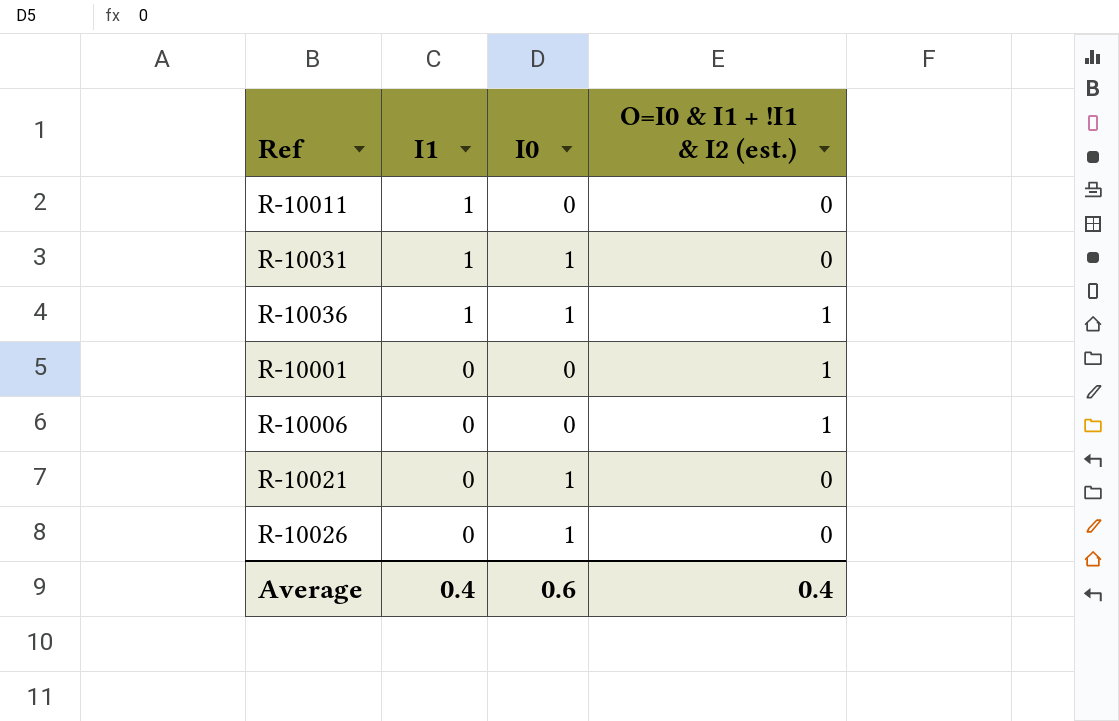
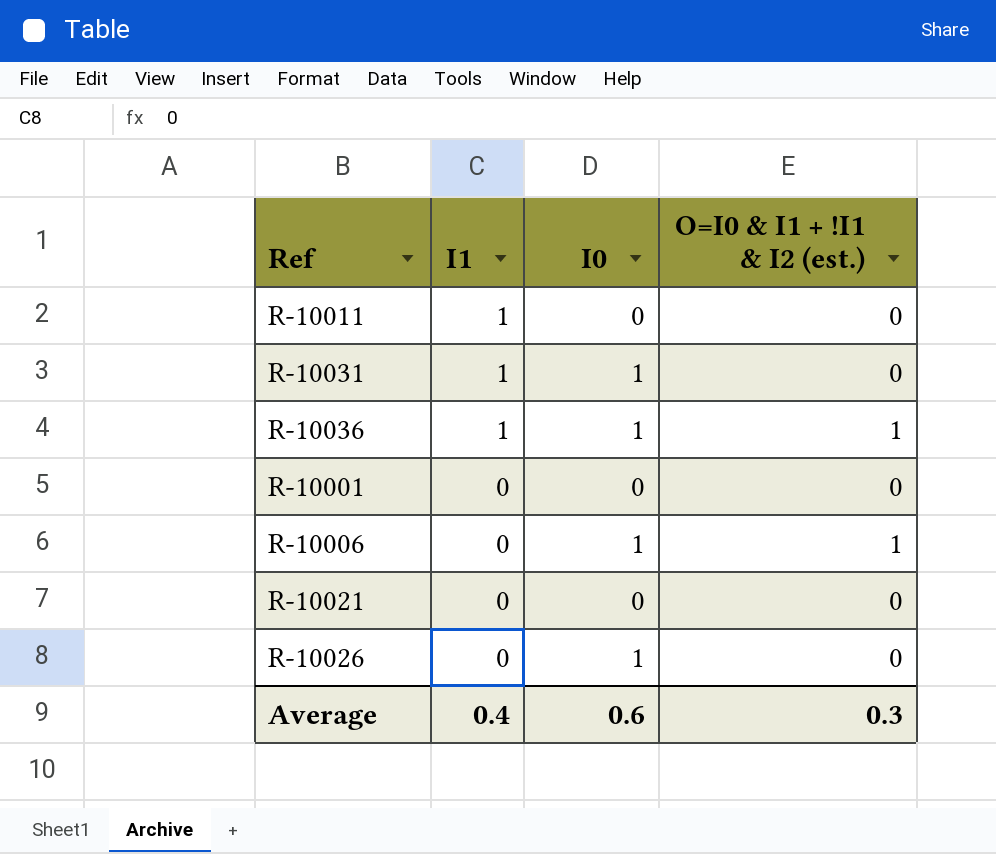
R-10001 | O=I0 & I1 + !I1 & I2 (est.): 1 -> 0
R-10006 | I0: 0 -> 1
R-10021 | I0: 1 -> 0
Average | O=I0 & I1 + !I1 & I2 (est.): 0.4 -> 0.3

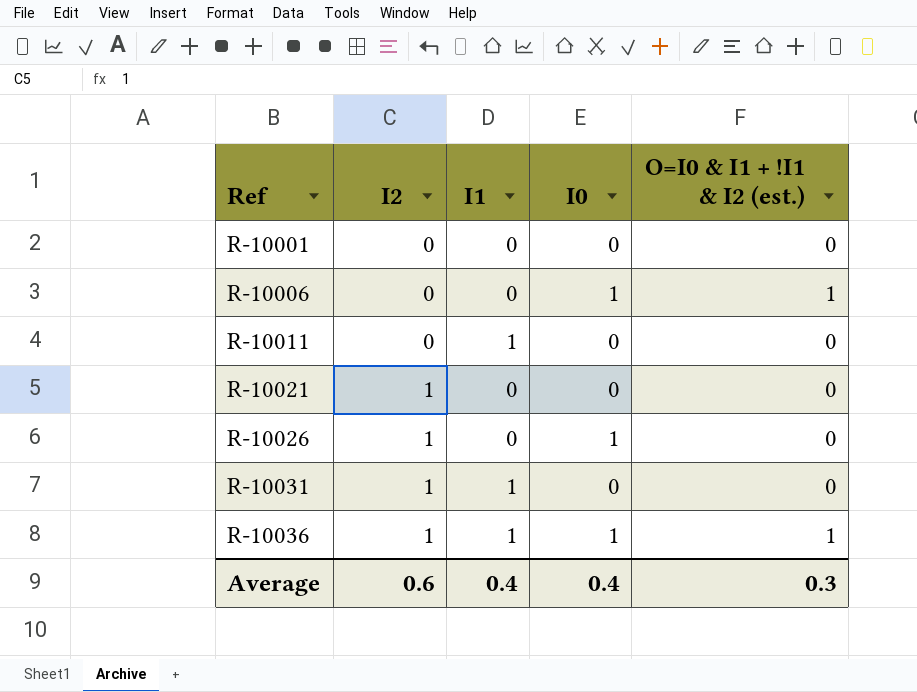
row order: I1 descending -> Ref ascending
column I2 | position: none -> 2
R-10031 | I0: 1 -> 0
Average | I0: 0.6 -> 0.4

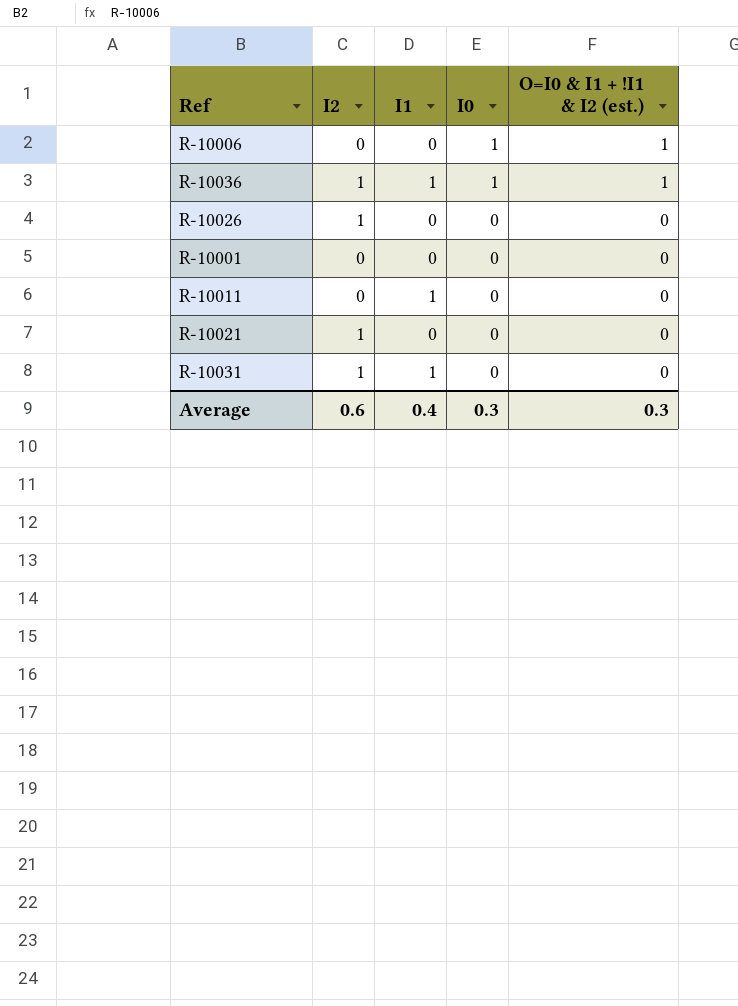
row order: Ref ascending -> I0 descending
R-10026 | I0: 1 -> 0
Average | I0: 0.4 -> 0.3

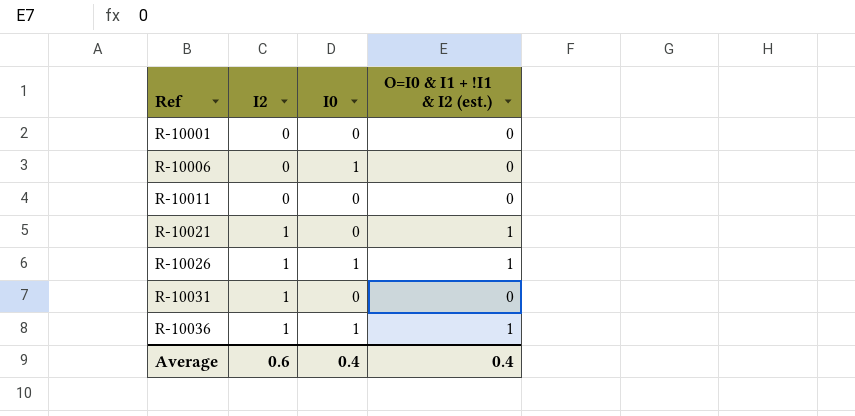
row order: I0 descending -> Ref ascending
column I1 | position: 3 -> none
R-10006 | O=I0 & I1 + !I1 & I2 (est.): 1 -> 0
R-10021 | O=I0 & I1 + !I1 & I2 (est.): 0 -> 1
R-10026 | I0: 0 -> 1
R-10026 | O=I0 & I1 + !I1 & I2 (est.): 0 -> 1
Average | I0: 0.3 -> 0.4
Average | O=I0 & I1 + !I1 & I2 (est.): 0.3 -> 0.4

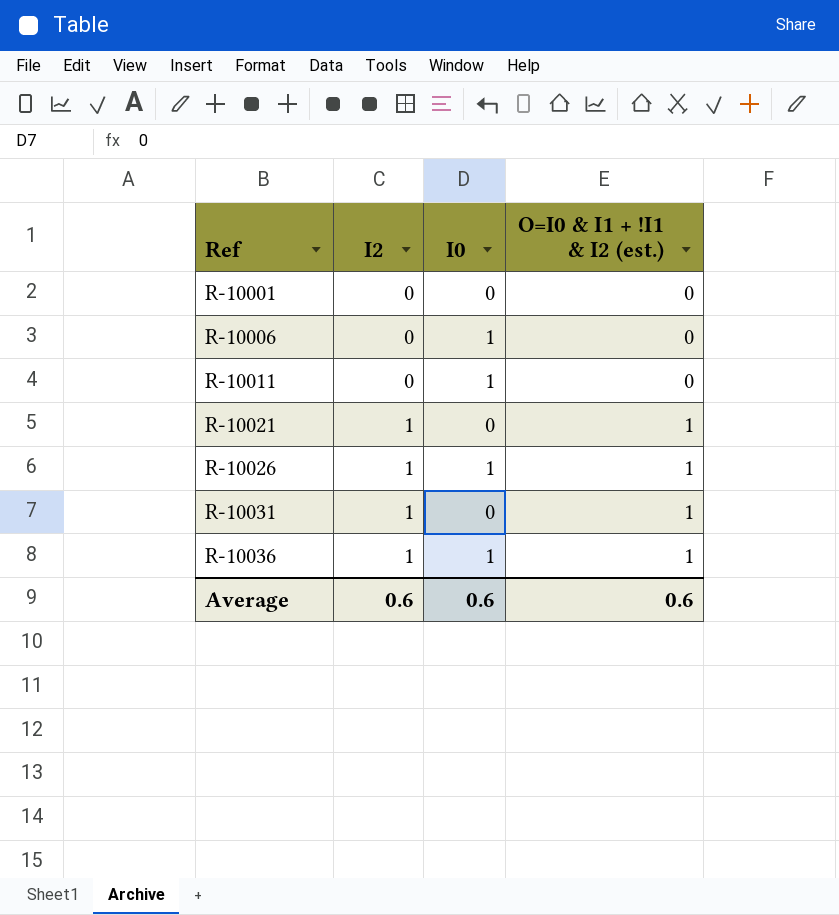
R-10011 | I0: 0 -> 1
R-10031 | O=I0 & I1 + !I1 & I2 (est.): 0 -> 1
Average | I0: 0.4 -> 0.6
Average | O=I0 & I1 + !I1 & I2 (est.): 0.4 -> 0.6

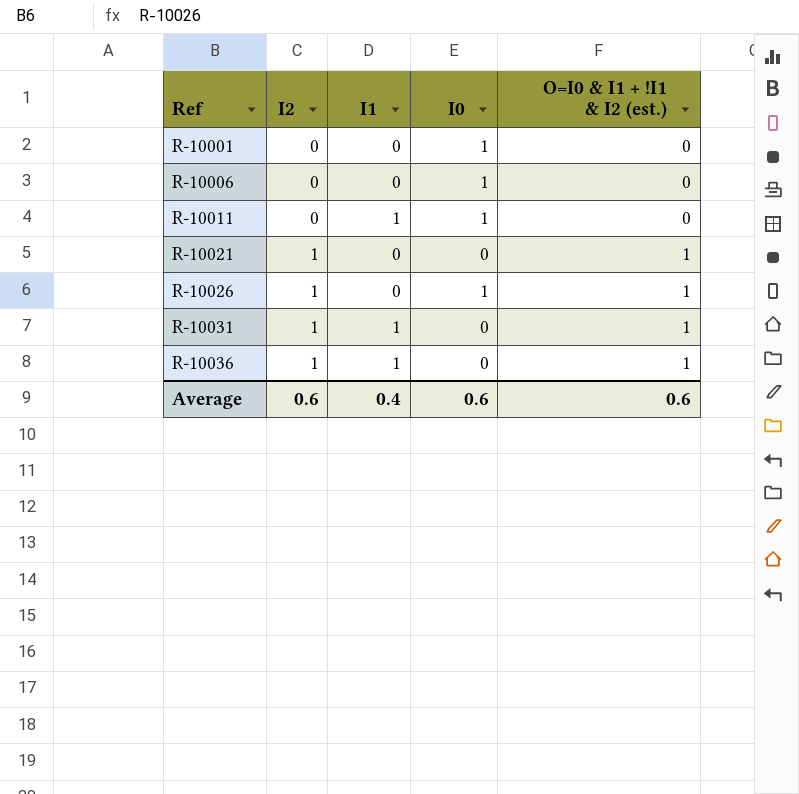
column I1 | position: none -> 3
R-10001 | I0: 0 -> 1
R-10036 | I0: 1 -> 0

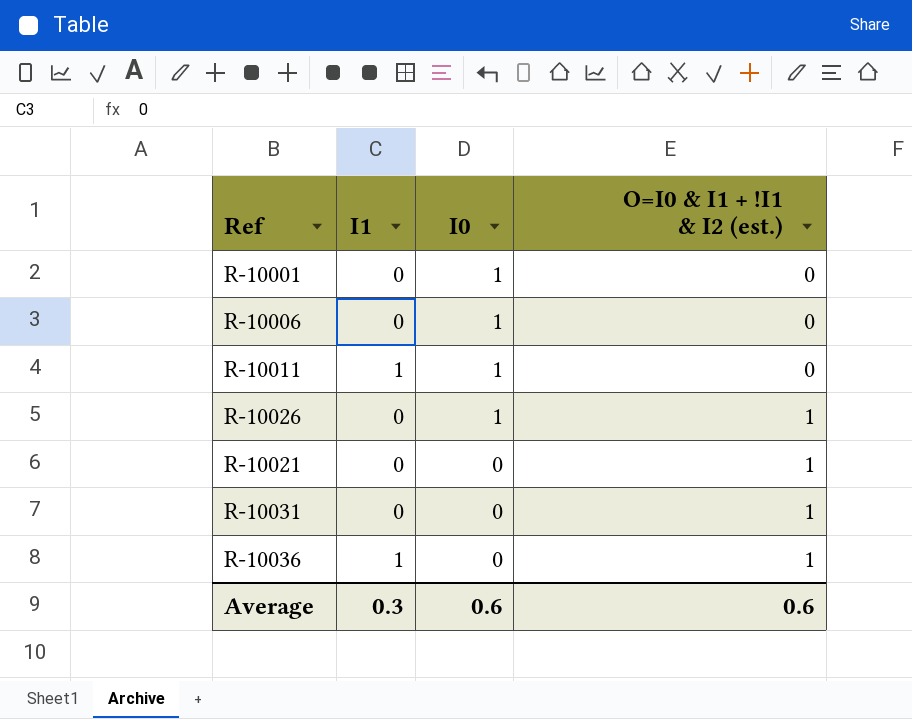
row order: Ref ascending -> I0 descending
column I2 | position: 2 -> none
R-10031 | I1: 1 -> 0
Average | I1: 0.4 -> 0.3

